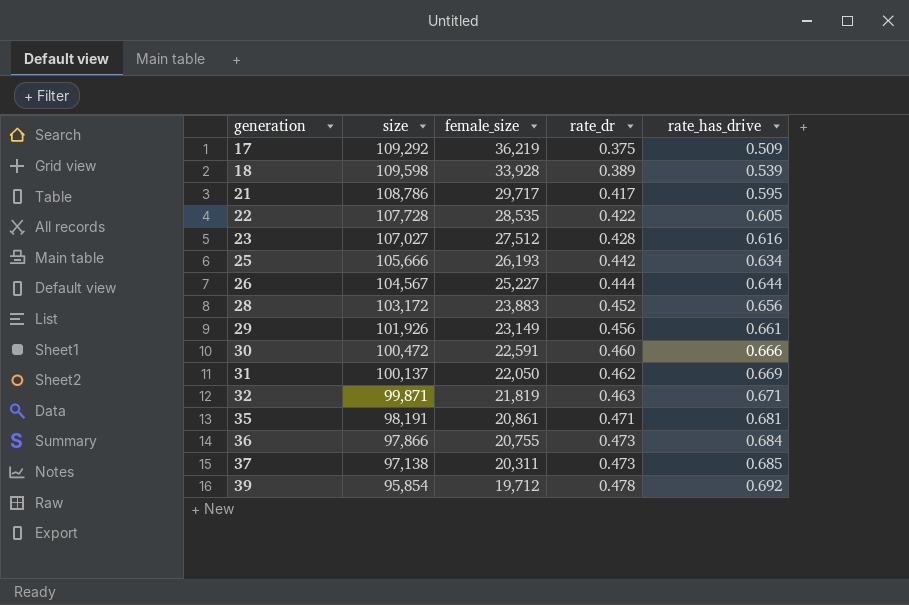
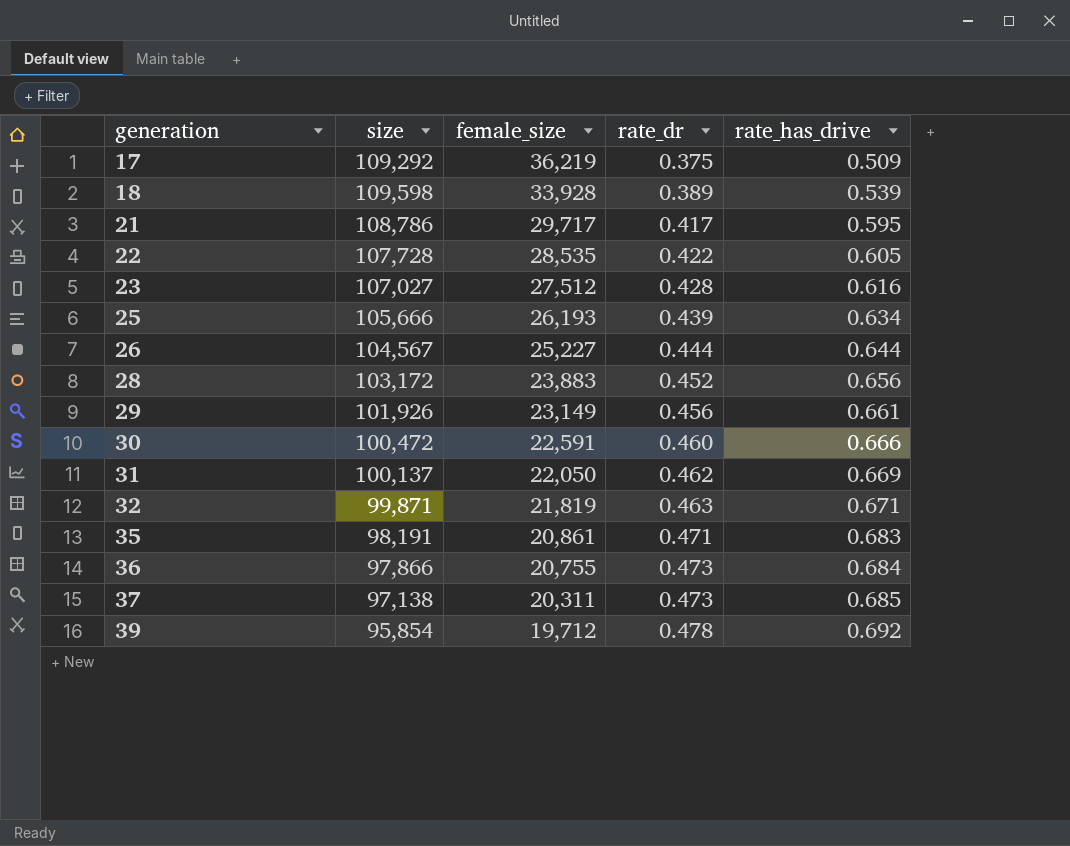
25 | rate_dr: 0.442 -> 0.439
35 | rate_has_drive: 0.681 -> 0.683

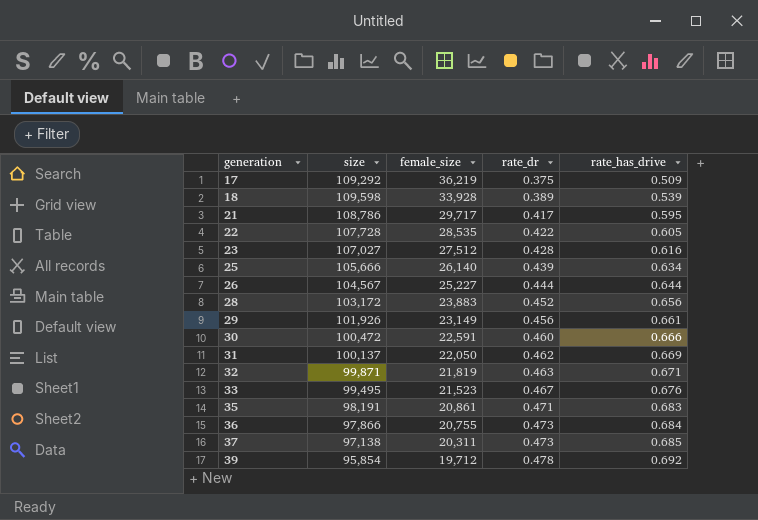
25 | female_size: 26,193 -> 26,140
row 33: none -> 99,495 | 21,523 | 0.467 | 0.676

